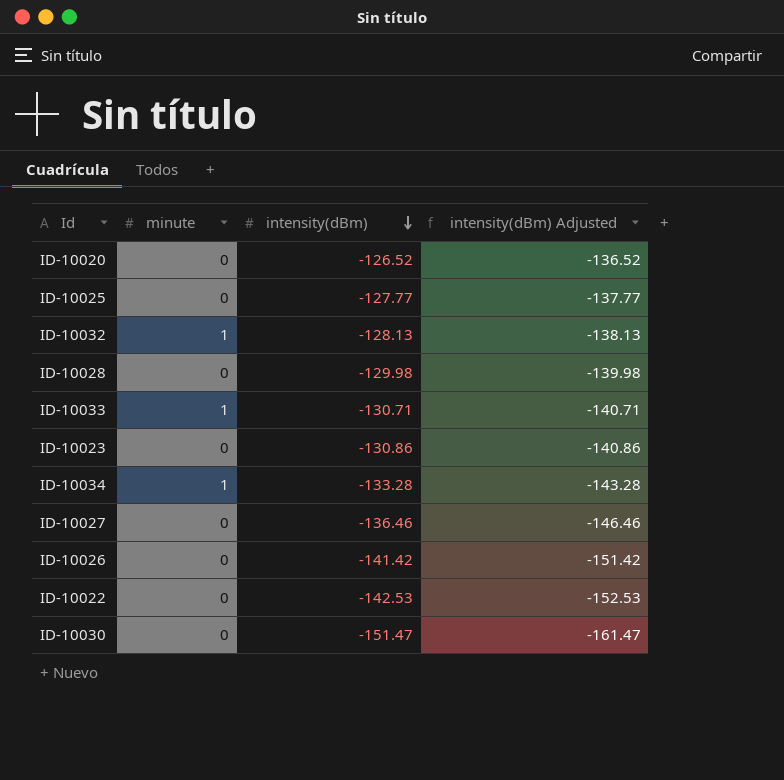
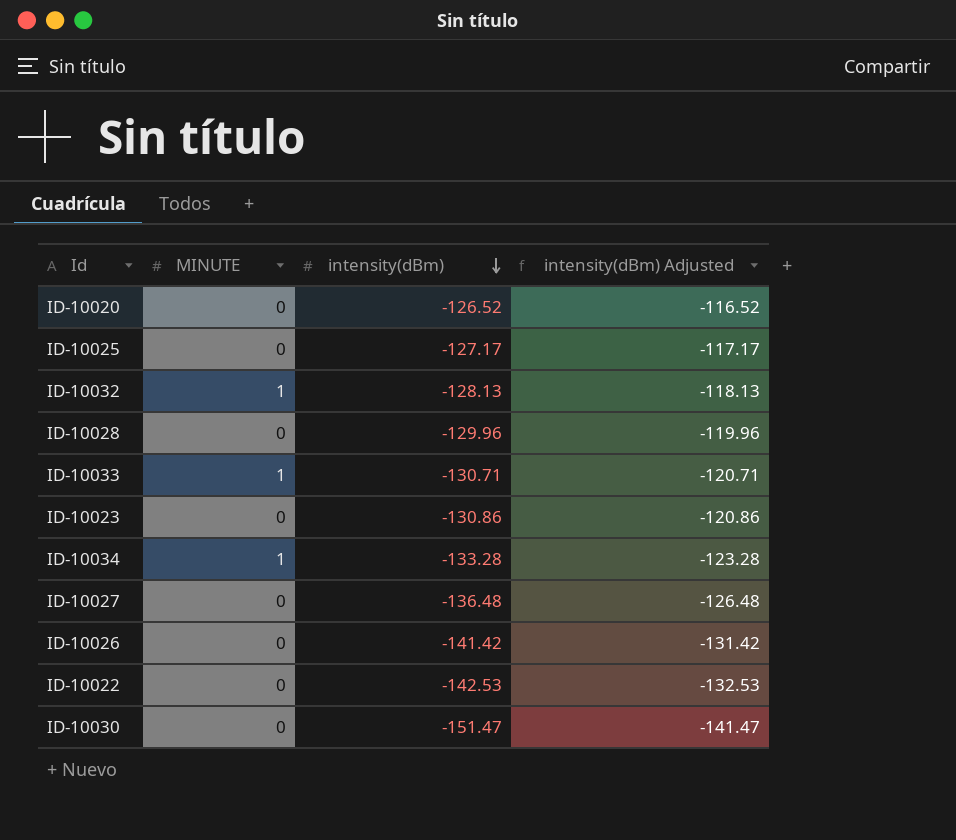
column name: minute -> MINUTE
column intensity(dBm) Adjusted | formula: [intensity(dBm)] - 10 -> [intensity(dBm)] + 10
ID-10025 | intensity(dBm): -127.77 -> -127.17
ID-10028 | intensity(dBm): -129.98 -> -129.96
ID-10027 | intensity(dBm): -136.46 -> -136.48

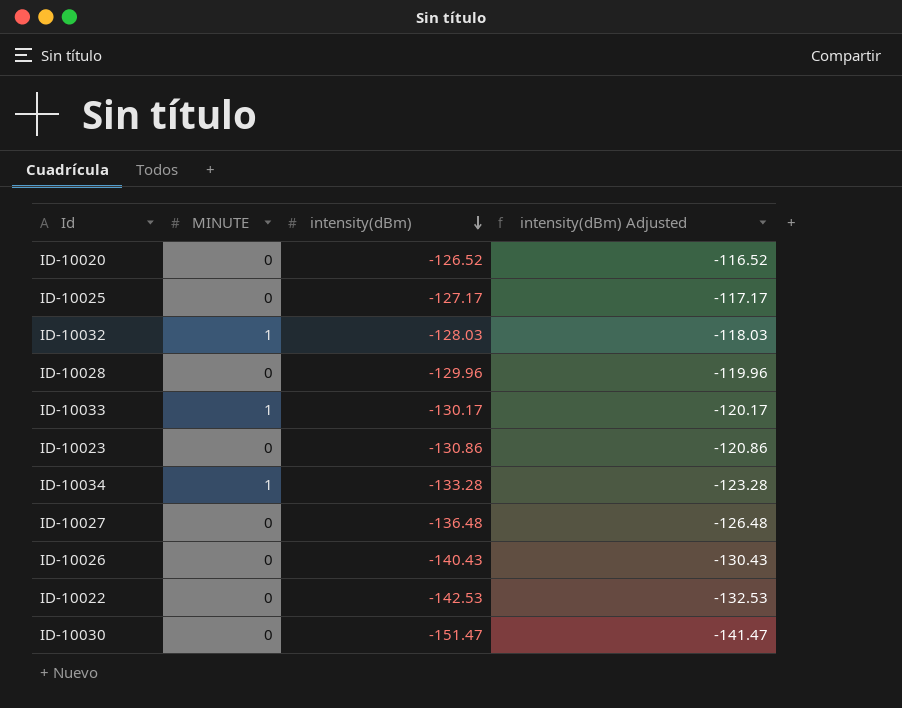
ID-10032 | intensity(dBm): -128.13 -> -128.03
ID-10032 | intensity(dBm) Adjusted: -118.13 -> -118.03
ID-10033 | intensity(dBm): -130.71 -> -130.17
ID-10033 | intensity(dBm) Adjusted: -120.71 -> -120.17
ID-10026 | intensity(dBm): -141.42 -> -140.43
ID-10026 | intensity(dBm) Adjusted: -131.42 -> -130.43

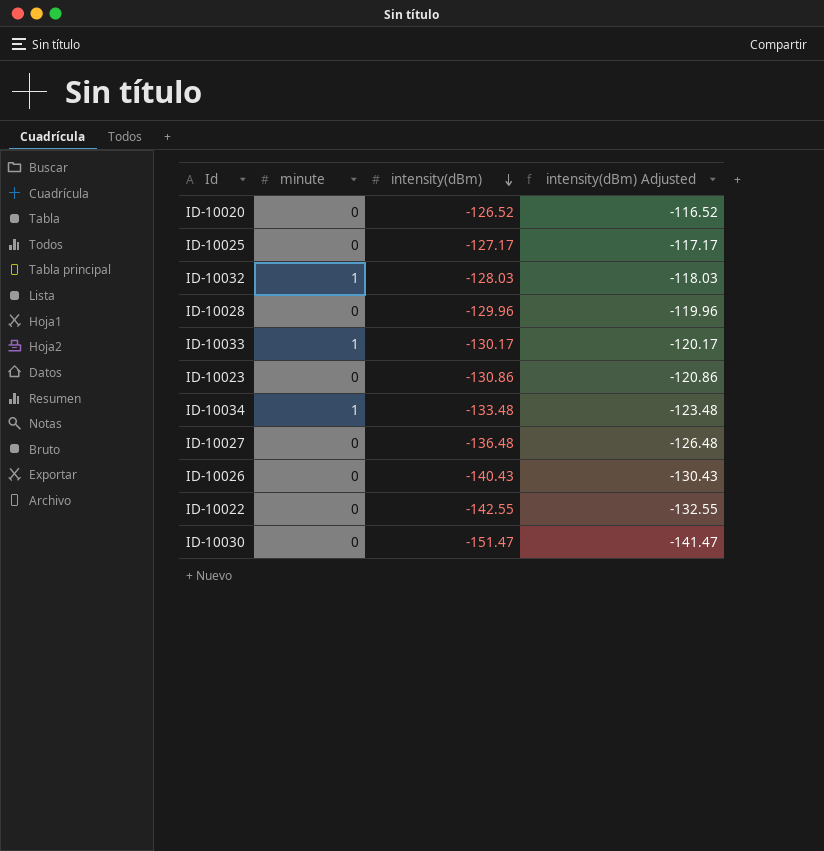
column name: MINUTE -> minute
ID-10034 | intensity(dBm): -133.28 -> -133.48
ID-10034 | intensity(dBm) Adjusted: -123.28 -> -123.48
ID-10022 | intensity(dBm): -142.53 -> -142.55
ID-10022 | intensity(dBm) Adjusted: -132.53 -> -132.55

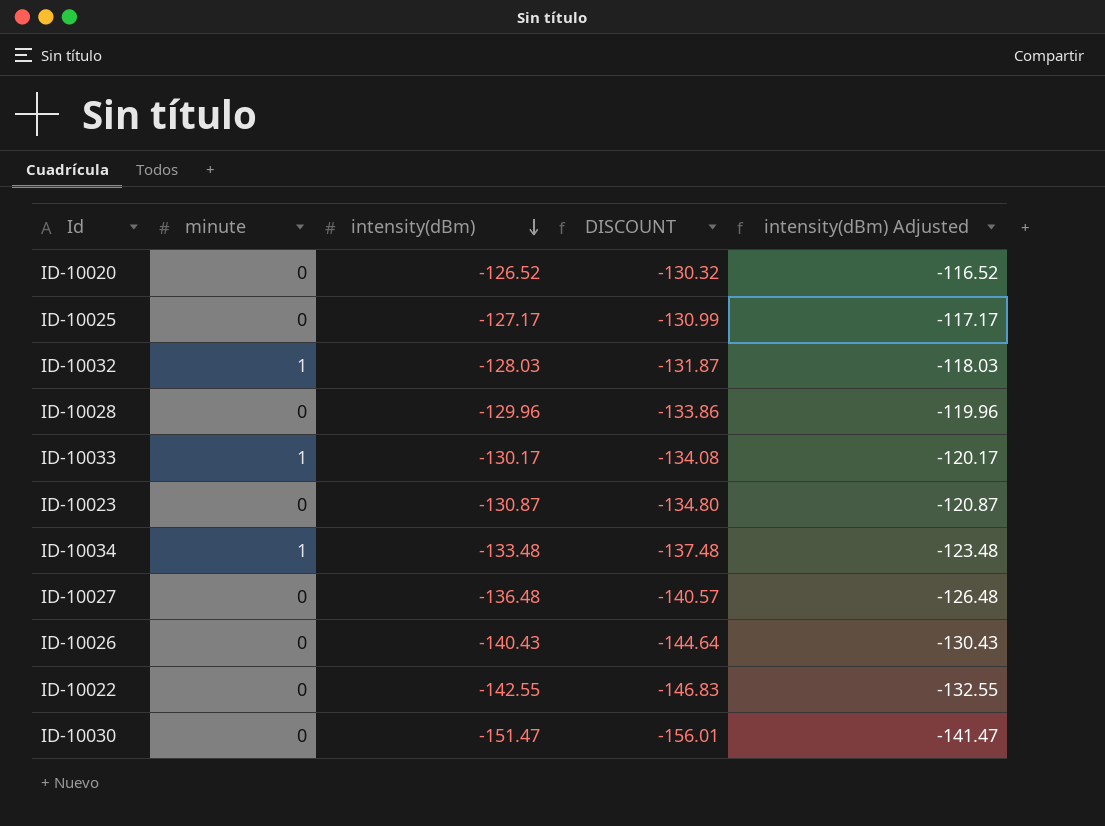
column DISCOUNT | formula: none -> [intensity(dBm)] * 1.03
ID-10023 | intensity(dBm): -130.86 -> -130.87
ID-10023 | intensity(dBm) Adjusted: -120.86 -> -120.87

